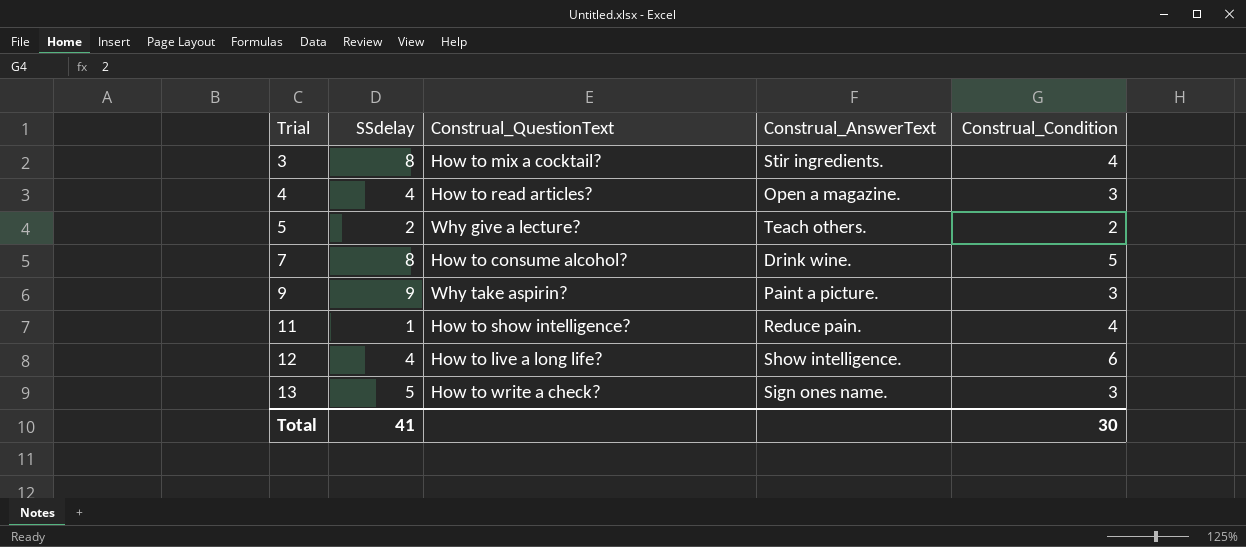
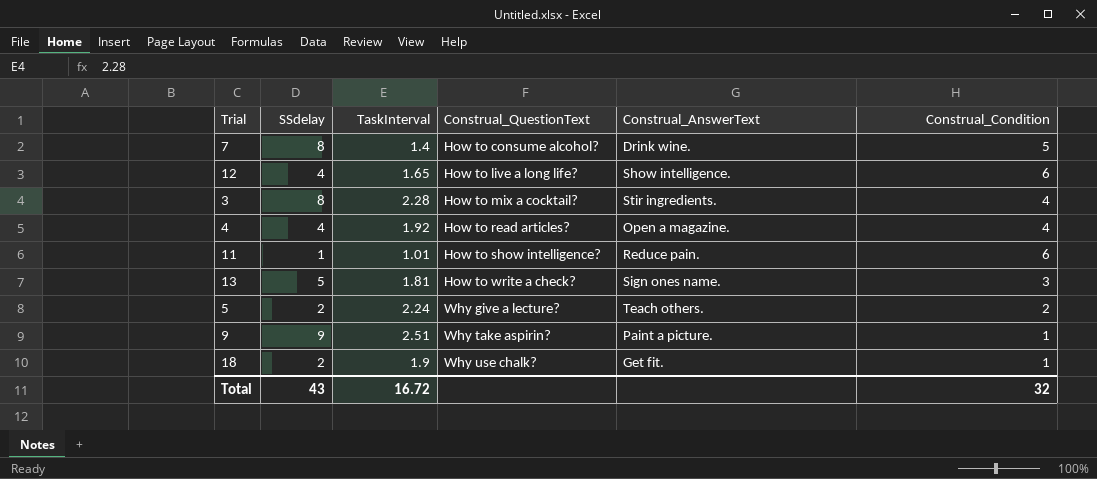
row order: Trial ascending -> Construal_QuestionText ascending
column TaskInterval | position: none -> 3
4 | Construal_Condition: 3 -> 4
11 | Construal_Condition: 4 -> 6
9 | Construal_Condition: 3 -> 1
row 18: none -> 2 | 1.9 | Why use chalk? | Get fit. | 1
Total | SSdelay: 41 -> 43
Total | Construal_Condition: 30 -> 32

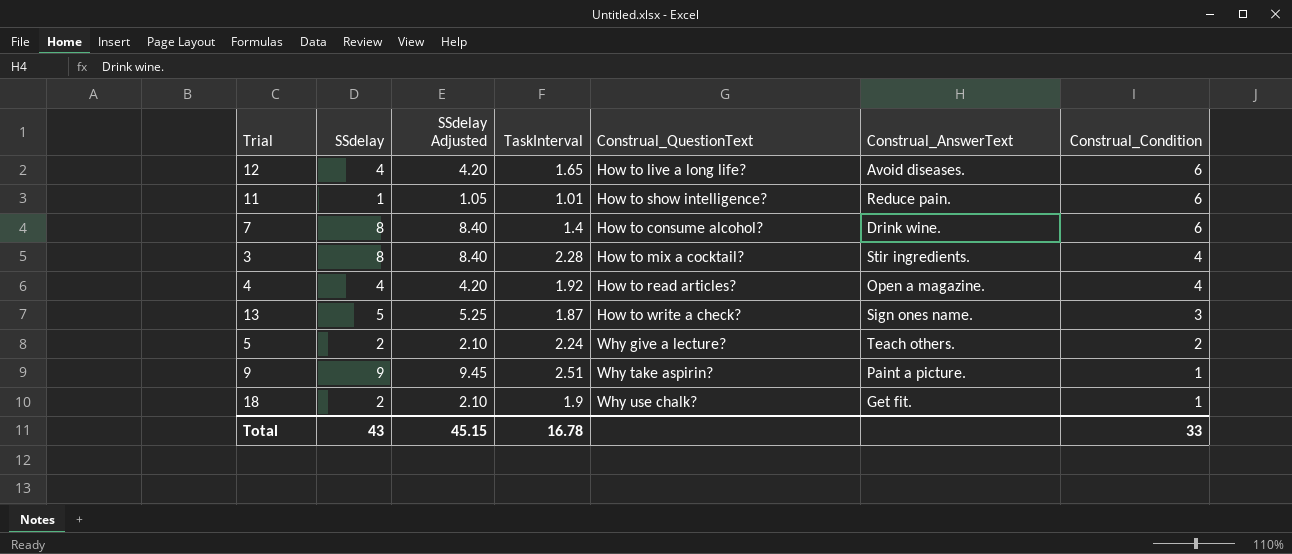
row order: Construal_QuestionText ascending -> Construal_Condition descending
column SSdelay Adjusted | formula: none -> [SSdelay] * 1.05
12 | Construal_AnswerText: Show intelligence. -> Avoid diseases.
7 | Construal_Condition: 5 -> 6
13 | TaskInterval: 1.81 -> 1.87
Total | TaskInterval: 16.72 -> 16.78
Total | Construal_Condition: 32 -> 33

